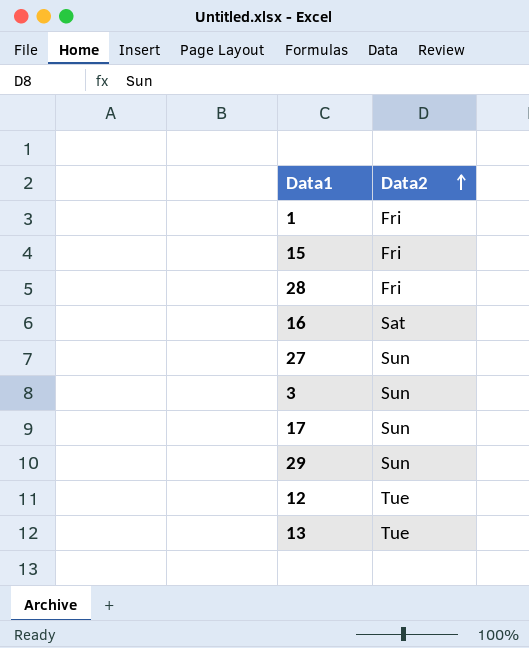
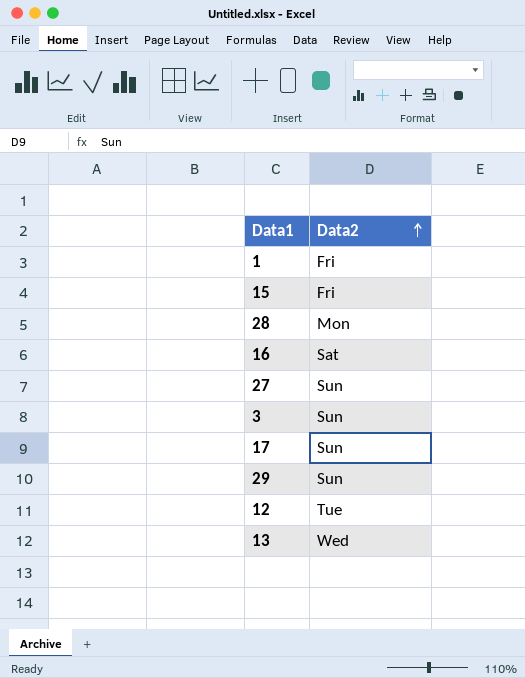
28 | Data2: Fri -> Mon
13 | Data2: Tue -> Wed

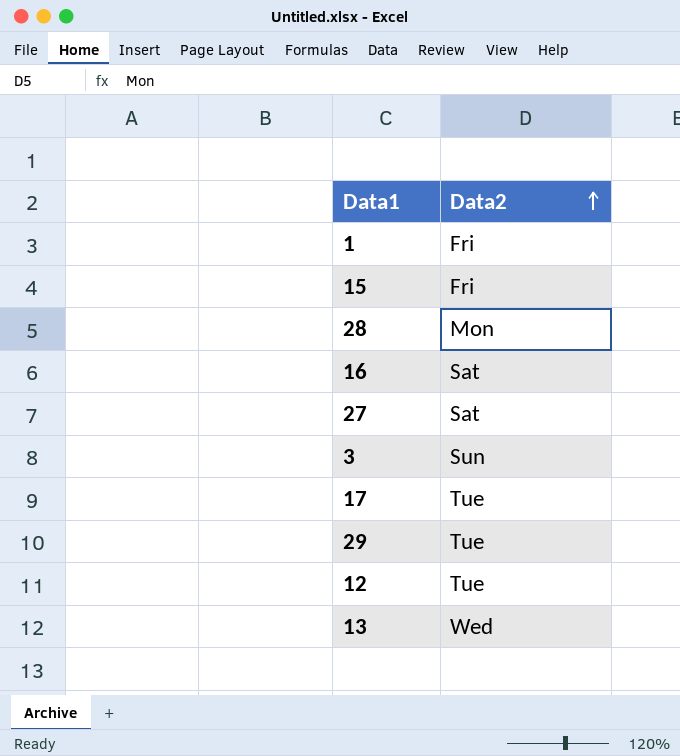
27 | Data2: Sun -> Sat
17 | Data2: Sun -> Tue
29 | Data2: Sun -> Tue

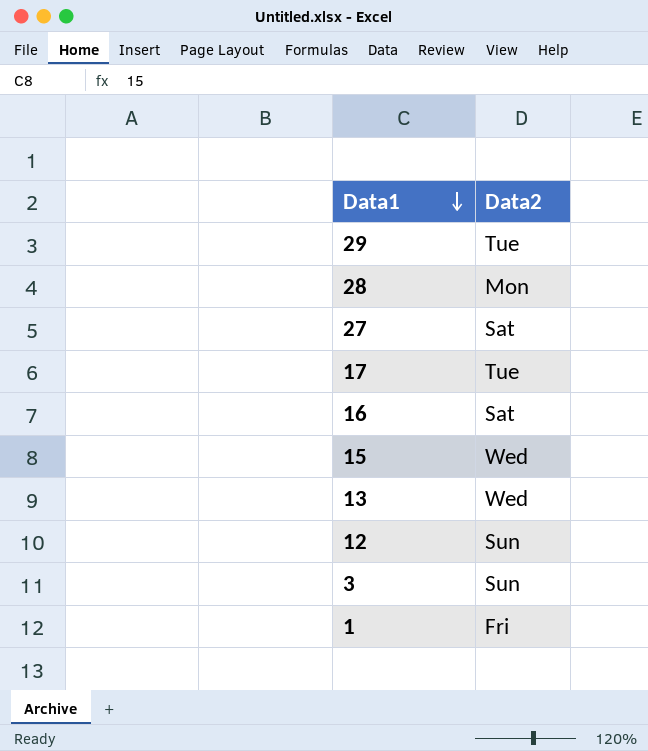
row order: Data2 ascending -> Data1 descending
15 | Data2: Fri -> Wed
12 | Data2: Tue -> Sun

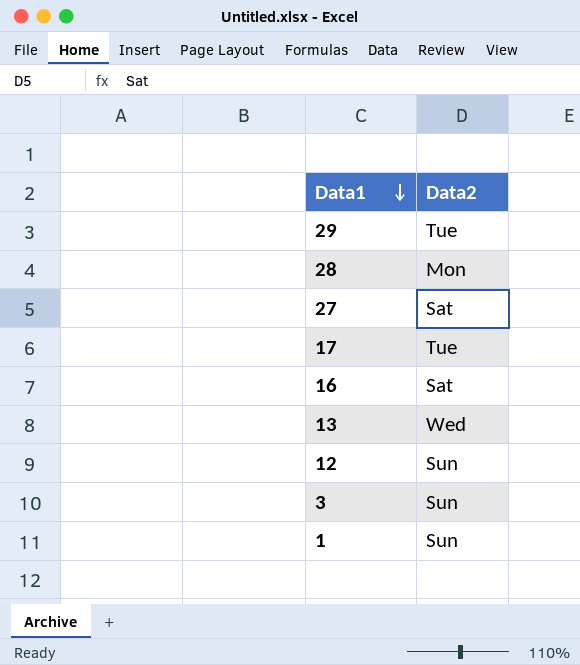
row 15: Wed -> none
1 | Data2: Fri -> Sun

